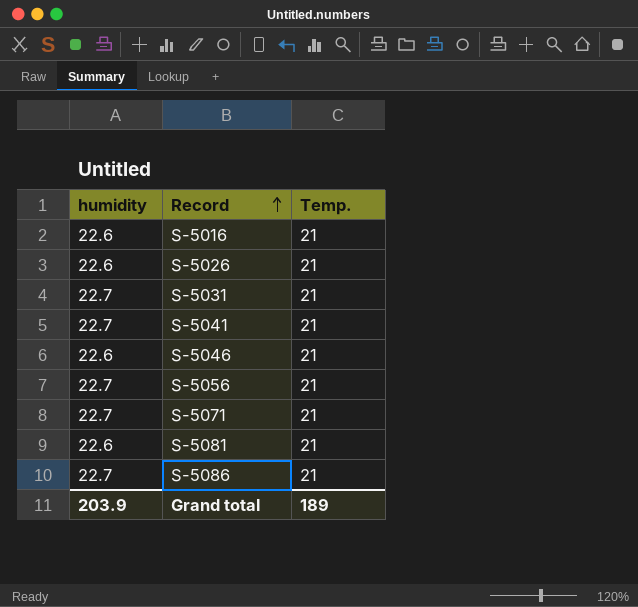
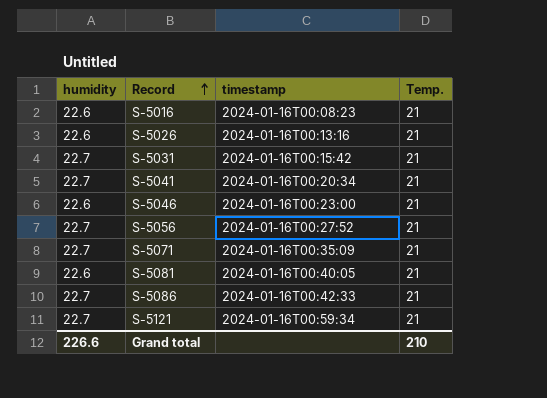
column timestamp | position: none -> 3
row S-5121: none -> 22.7 | 2024-01-16T00:59:34 | 21
Grand total | humidity: 203.9 -> 226.6
Grand total | Temp.: 189 -> 210

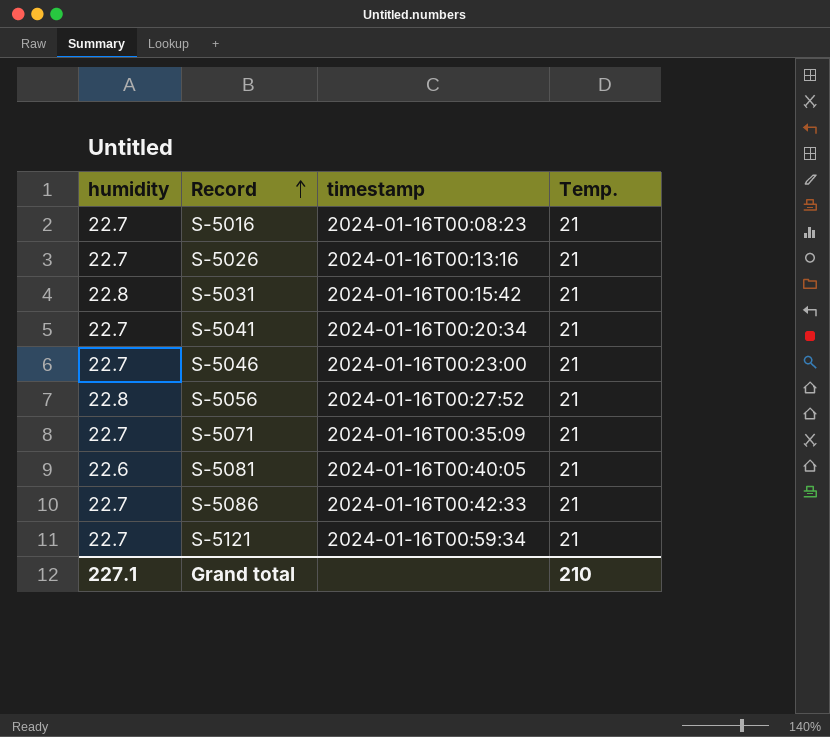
S-5016 | humidity: 22.6 -> 22.7
S-5026 | humidity: 22.6 -> 22.7
S-5031 | humidity: 22.7 -> 22.8
S-5046 | humidity: 22.6 -> 22.7
S-5056 | humidity: 22.7 -> 22.8
Grand total | humidity: 226.6 -> 227.1

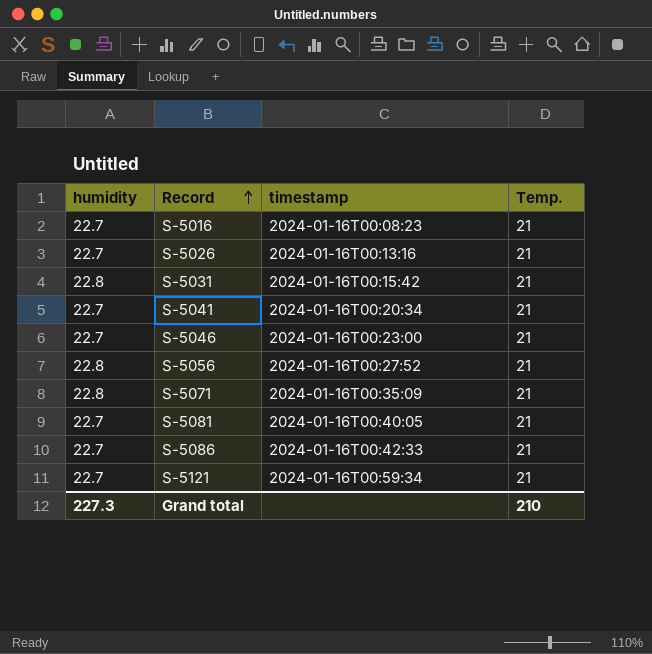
S-5071 | humidity: 22.7 -> 22.8
S-5081 | humidity: 22.6 -> 22.7
Grand total | humidity: 227.1 -> 227.3

